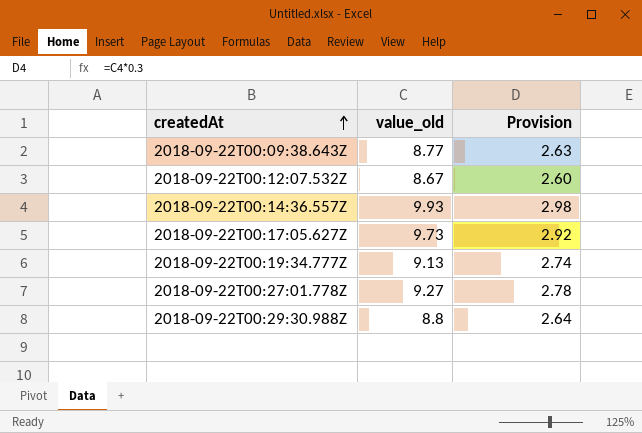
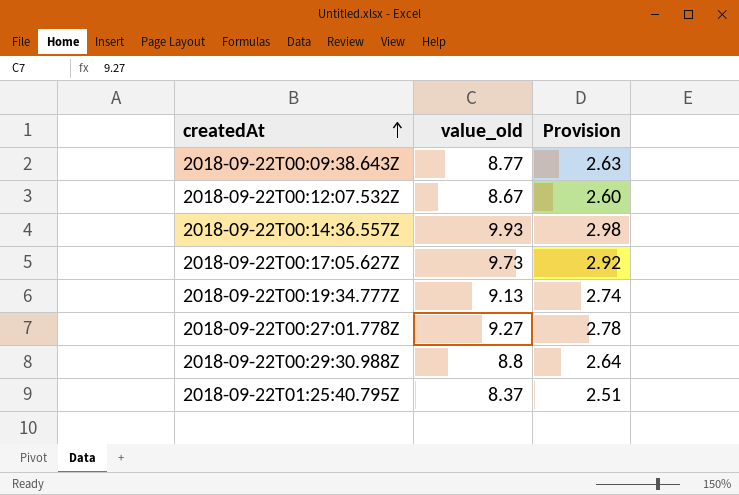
row 2018-09-22T01:25:40.795Z: none -> 8.37 | 2.51

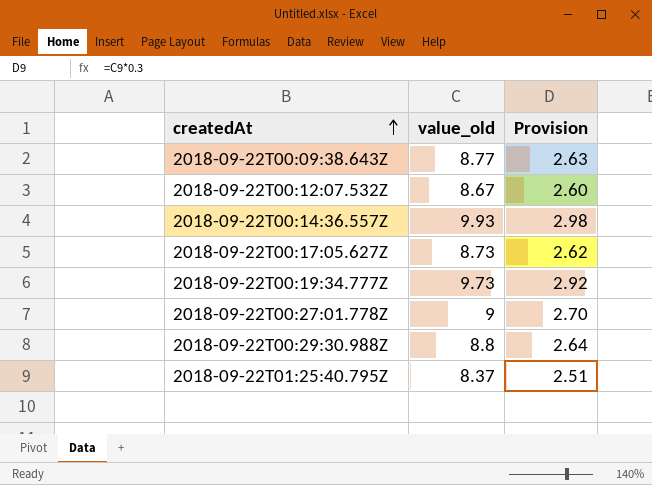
2018-09-22T00:17:05.627Z | value_old: 9.73 -> 8.73
2018-09-22T00:17:05.627Z | Provision: 2.92 -> 2.62
2018-09-22T00:19:34.777Z | value_old: 9.13 -> 9.73
2018-09-22T00:19:34.777Z | Provision: 2.74 -> 2.92
2018-09-22T00:27:01.778Z | value_old: 9.27 -> 9
2018-09-22T00:27:01.778Z | Provision: 2.78 -> 2.70

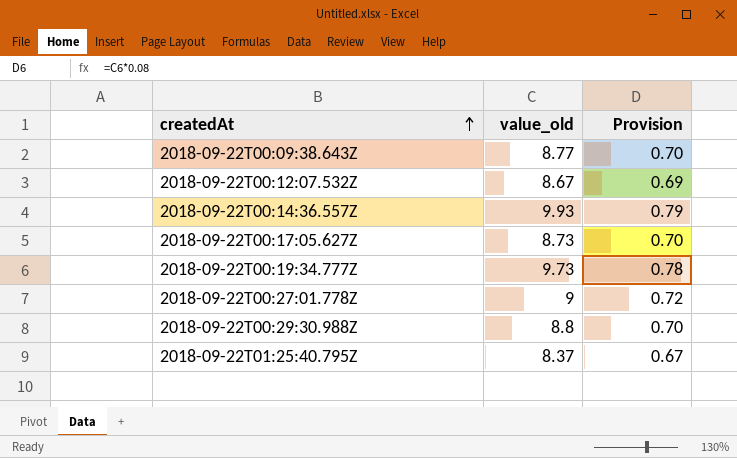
column Provision | formula: [value_old] * 0.3 -> [value_old] * 0.08

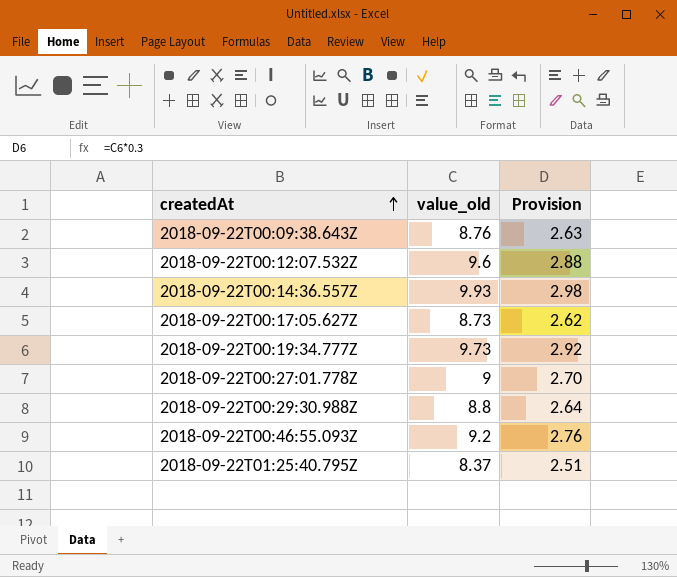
column Provision | formula: [value_old] * 0.08 -> [value_old] * 0.3
2018-09-22T00:09:38.643Z | value_old: 8.77 -> 8.76
2018-09-22T00:12:07.532Z | value_old: 8.67 -> 9.6
row 2018-09-22T00:46:55.093Z: none -> 9.2 | 2.76

